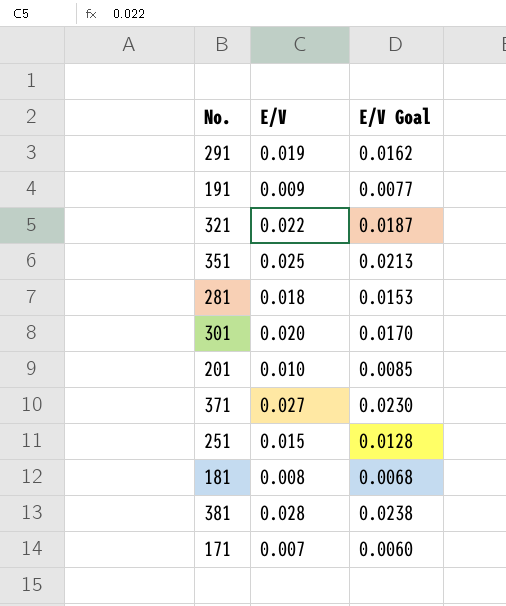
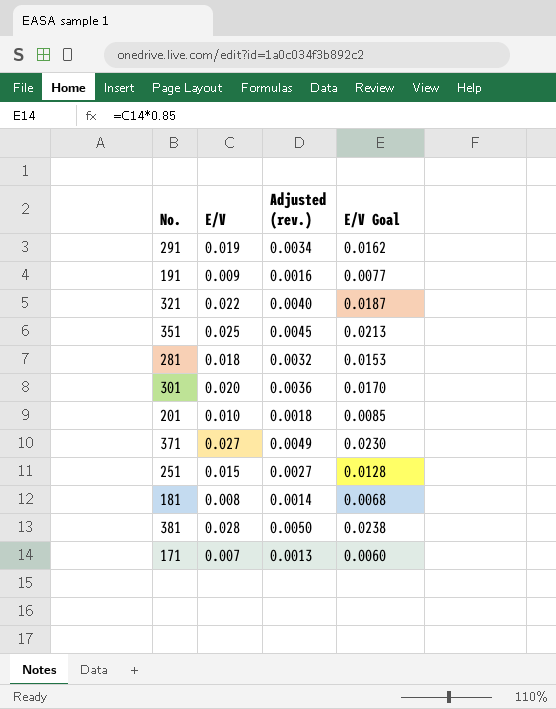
column Adjusted (rev.) | formula: none -> [E/V] * 0.18

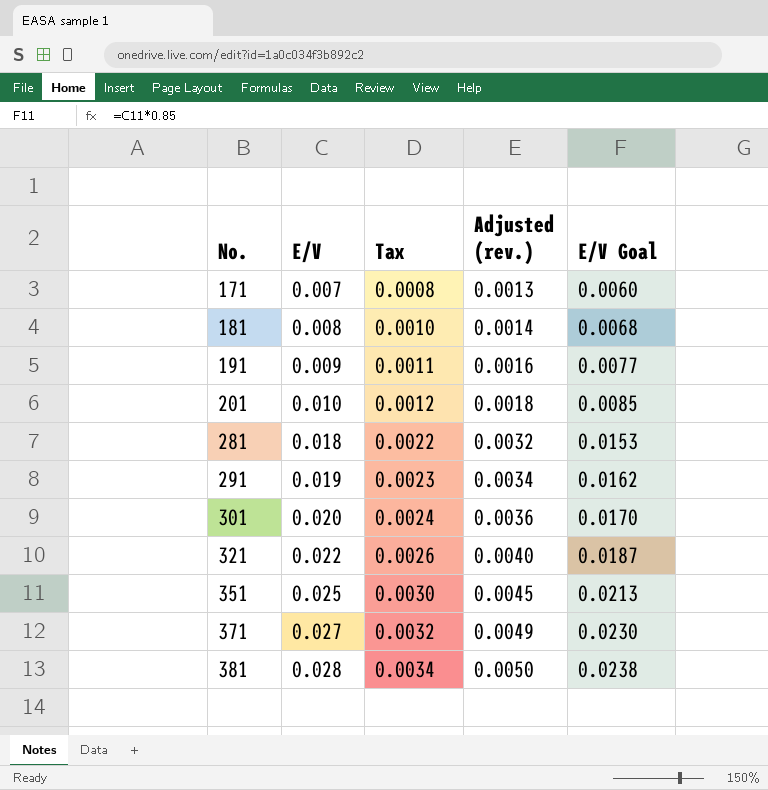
row order: none -> No. ascending
column Tax | formula: none -> [E/V] * 0.12
row 251: 0.015 | 0.0027 | 0.0128 -> none

